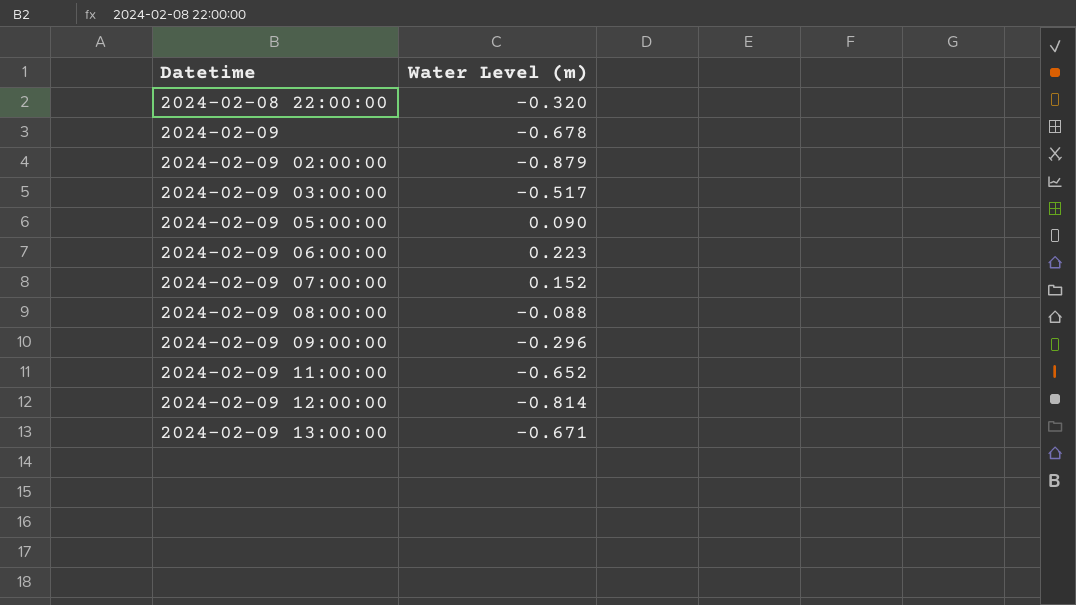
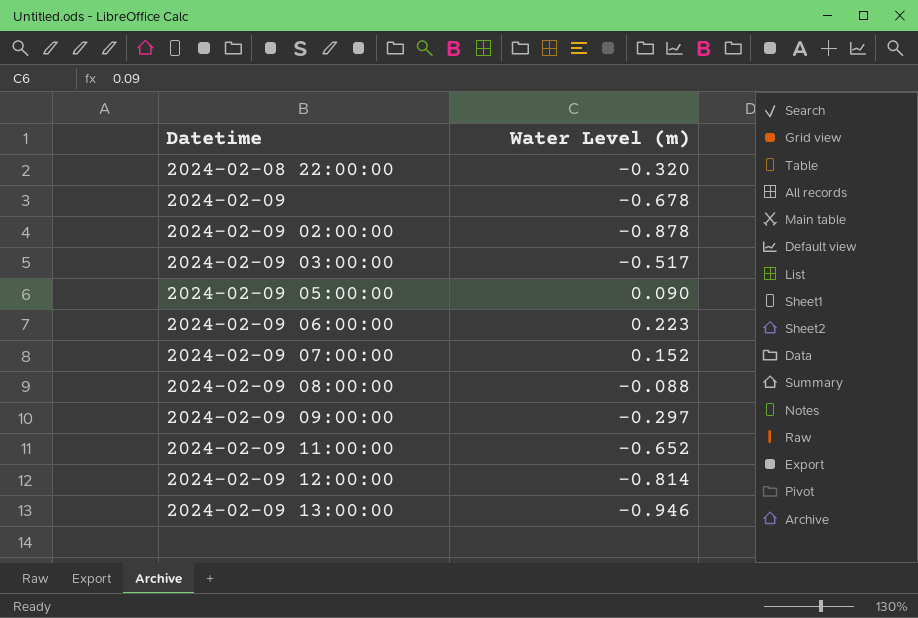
2024-02-09 02:00:00 | Water Level (m): -0.879 -> -0.878
2024-02-09 09:00:00 | Water Level (m): -0.296 -> -0.297
2024-02-09 13:00:00 | Water Level (m): -0.671 -> -0.946

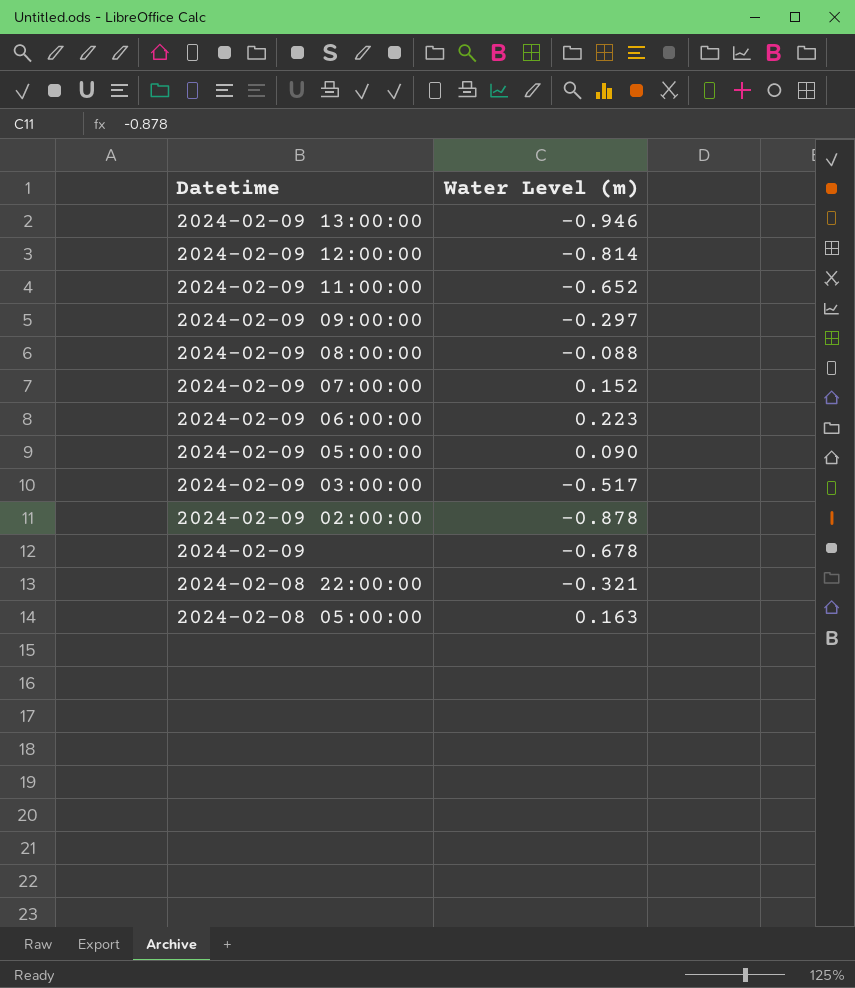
row order: Datetime ascending -> Datetime descending
2024-02-08 22:00:00 | Water Level (m): -0.320 -> -0.321
row 2024-02-08 05:00:00: none -> 0.163

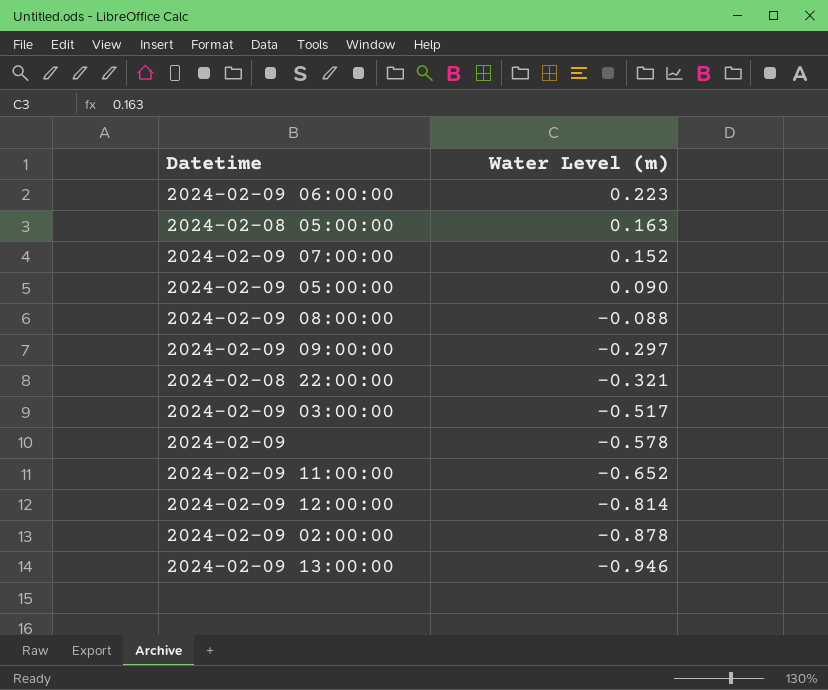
row order: Datetime descending -> Water Level (m) descending
2024-02-09 | Water Level (m): -0.678 -> -0.578

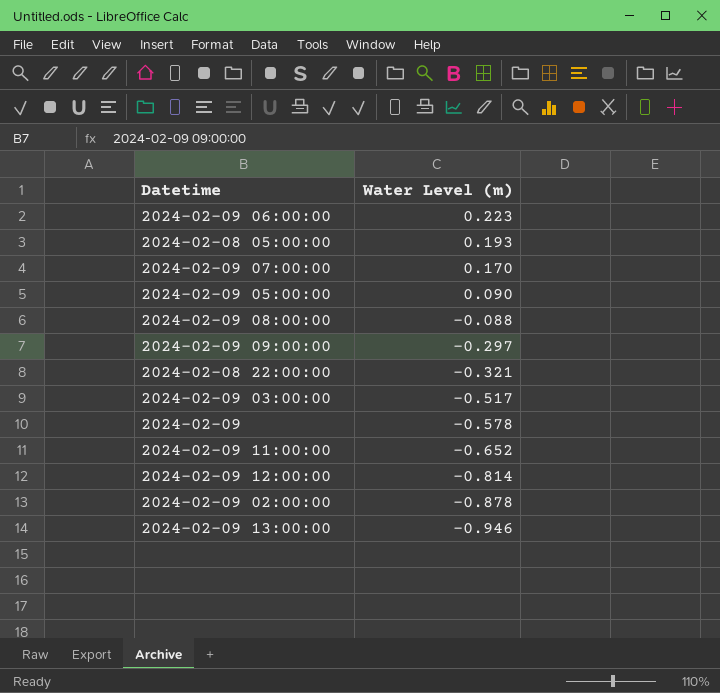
2024-02-08 05:00:00 | Water Level (m): 0.163 -> 0.193
2024-02-09 07:00:00 | Water Level (m): 0.152 -> 0.170

